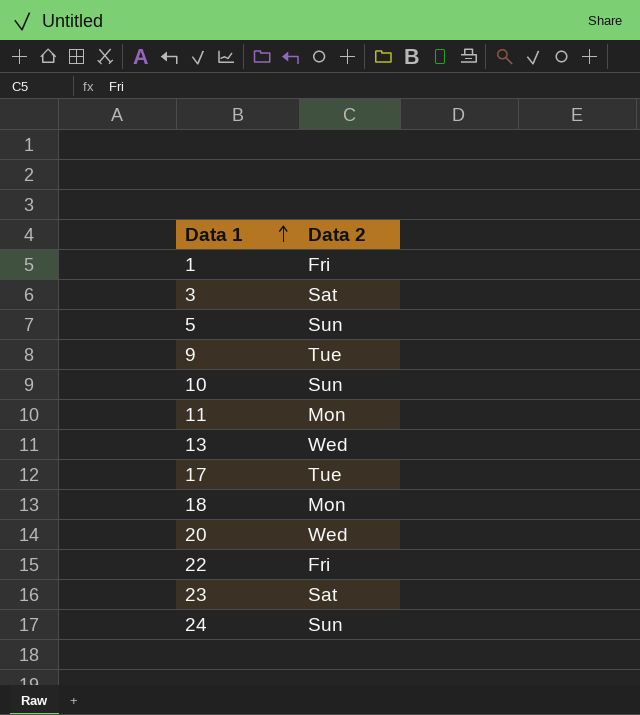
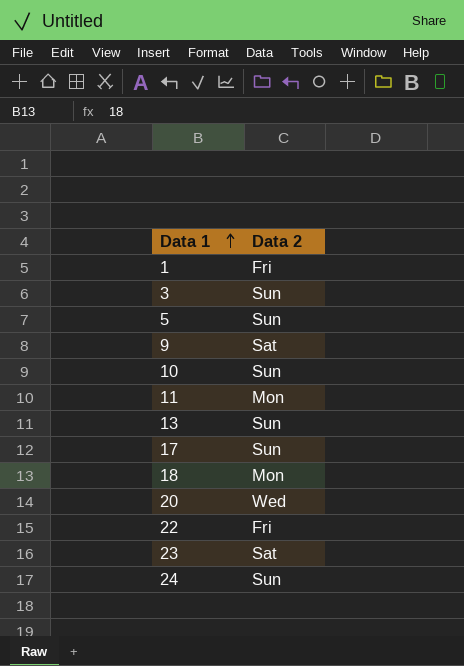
3 | Data 2: Sat -> Sun
9 | Data 2: Tue -> Sat
13 | Data 2: Wed -> Sun
17 | Data 2: Tue -> Sun

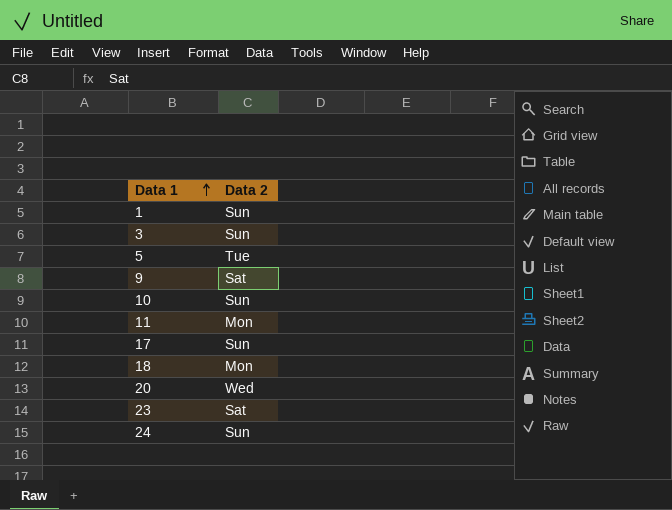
row 13: Sun -> none
row 22: Fri -> none
1 | Data 2: Fri -> Sun
5 | Data 2: Sun -> Tue

